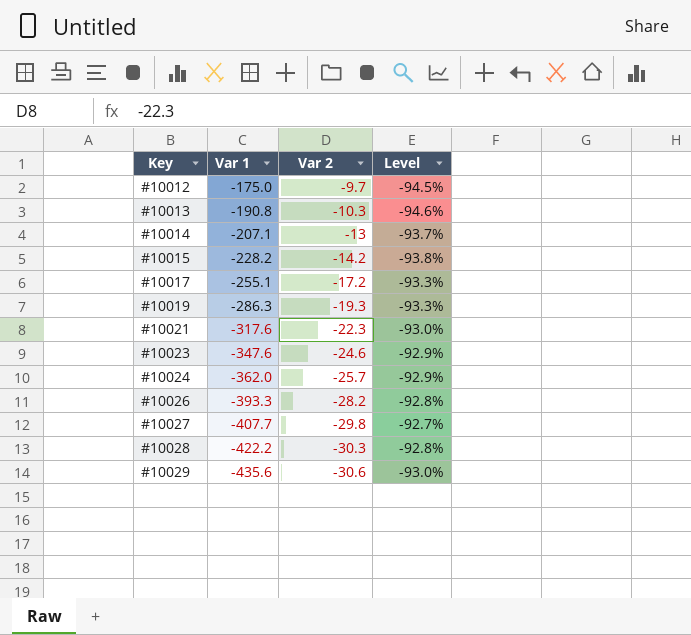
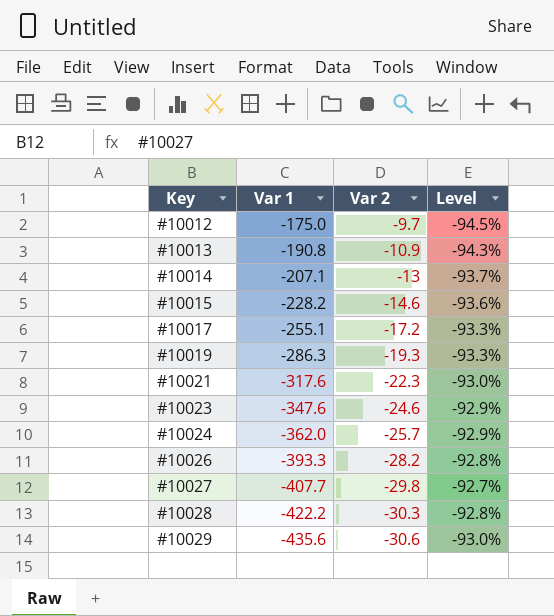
#10013 | Var 2: -10.3 -> -10.9
#10013 | Level: -94.6% -> -94.3%
#10015 | Var 2: -14.2 -> -14.6
#10015 | Level: -93.8% -> -93.6%

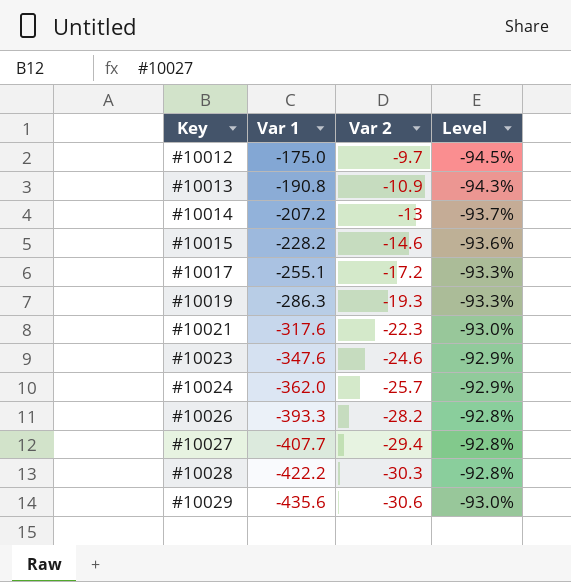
#10014 | Var 1: -207.1 -> -207.2
#10027 | Var 2: -29.8 -> -29.4
#10027 | Level: -92.7% -> -92.8%

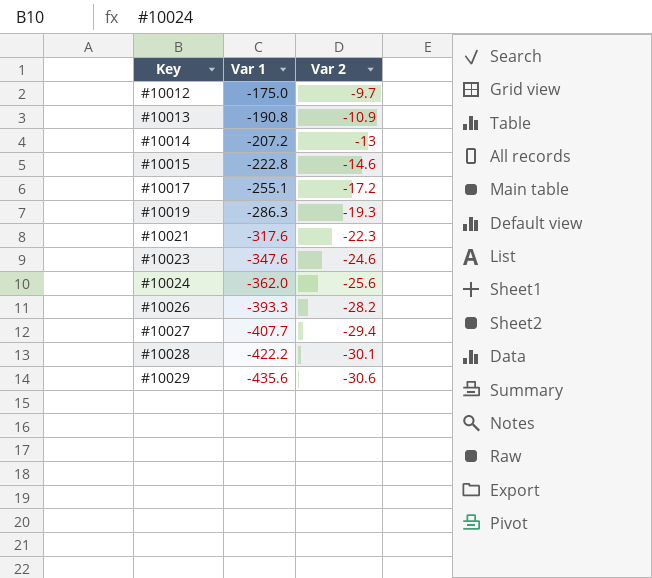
column Level | formula: ([Var 2] - [Var 1]) / [Var 1] -> none
#10015 | Var 1: -228.2 -> -222.8
#10024 | Var 2: -25.7 -> -25.6
#10028 | Var 2: -30.3 -> -30.1

